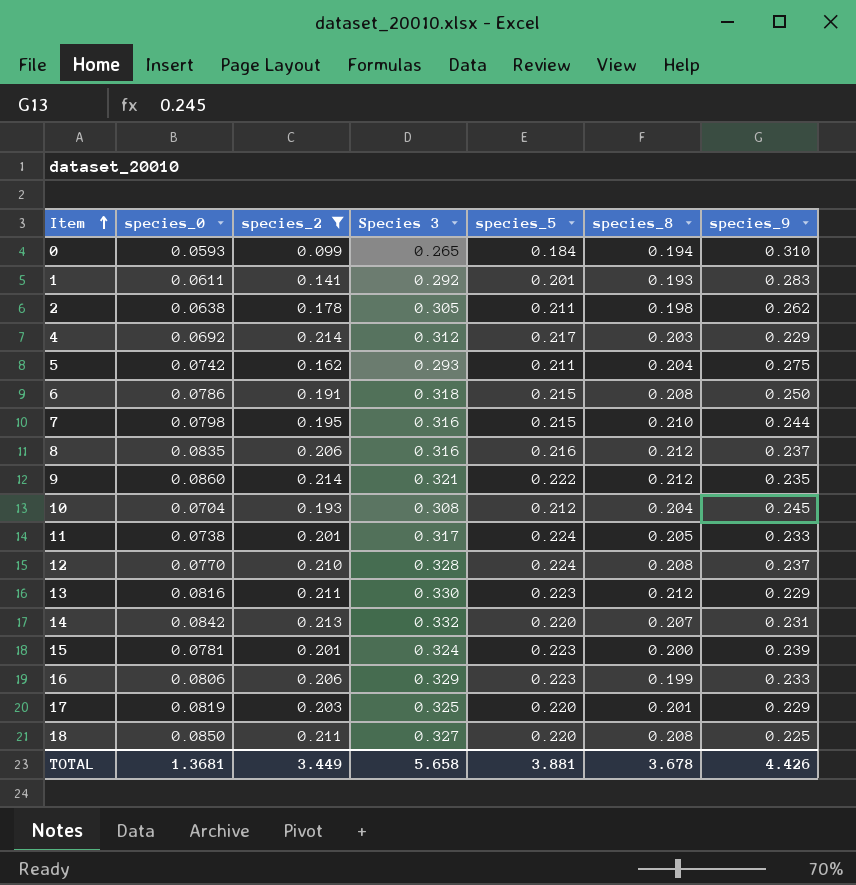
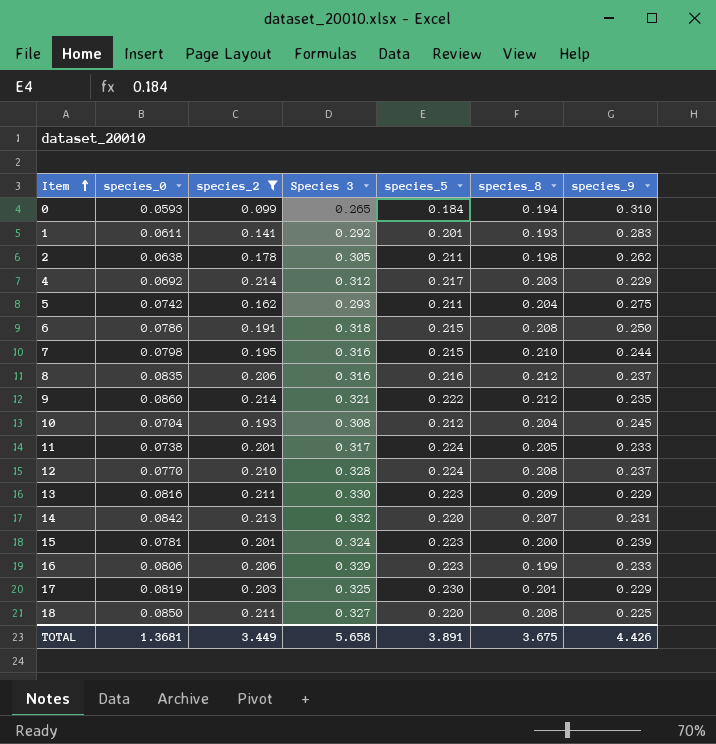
13 | species_8: 0.212 -> 0.209
17 | species_5: 0.220 -> 0.230
TOTAL | species_5: 3.881 -> 3.891
TOTAL | species_8: 3.678 -> 3.675

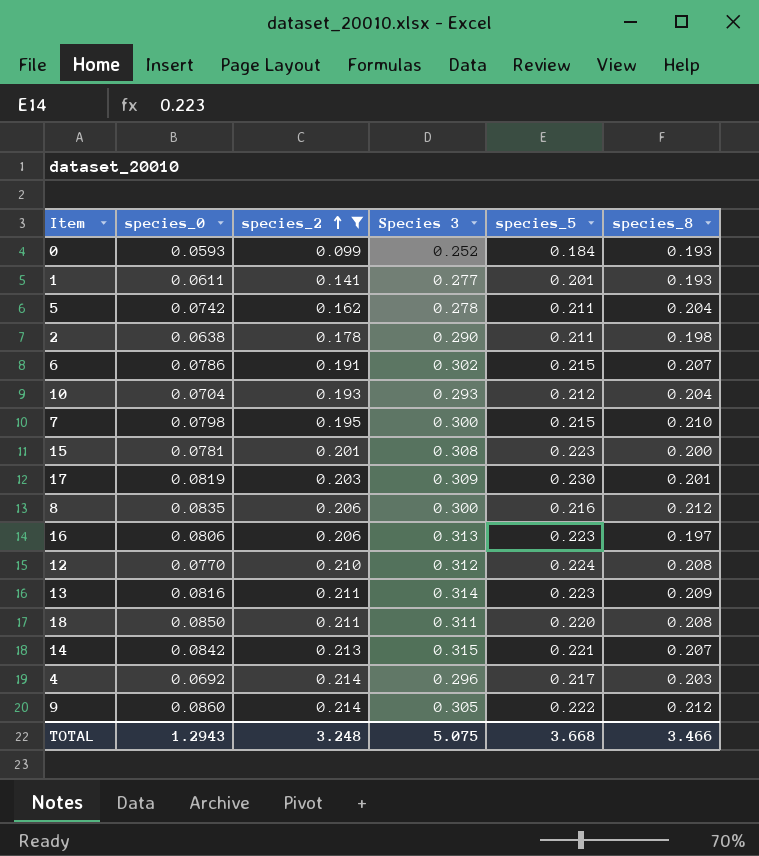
row order: Item ascending -> species_2 ascending
column species_9 | position: 7 -> none
row 11: 0.0738 | 0.201 | 0.317 | 0.224 | 0.205 | 0.233 -> none
0 | Species 3: 0.265 -> 0.252
0 | species_8: 0.194 -> 0.193
1 | Species 3: 0.292 -> 0.277
5 | Species 3: 0.293 -> 0.278
2 | Species 3: 0.305 -> 0.290
6 | Species 3: 0.318 -> 0.302
6 | species_8: 0.208 -> 0.207
10 | Species 3: 0.308 -> 0.293
7 | Species 3: 0.316 -> 0.300
15 | Species 3: 0.324 -> 0.308
17 | Species 3: 0.325 -> 0.309
8 | Species 3: 0.316 -> 0.300
16 | Species 3: 0.329 -> 0.313
16 | species_8: 0.199 -> 0.197
12 | Species 3: 0.328 -> 0.312
13 | Species 3: 0.330 -> 0.314
18 | Species 3: 0.327 -> 0.311
14 | Species 3: 0.332 -> 0.315
14 | species_5: 0.220 -> 0.221
4 | Species 3: 0.312 -> 0.296
9 | Species 3: 0.321 -> 0.305
TOTAL | species_0: 1.3681 -> 1.2943
TOTAL | species_2: 3.449 -> 3.248
TOTAL | Species 3: 5.658 -> 5.075
TOTAL | species_5: 3.891 -> 3.668
TOTAL | species_8: 3.675 -> 3.466

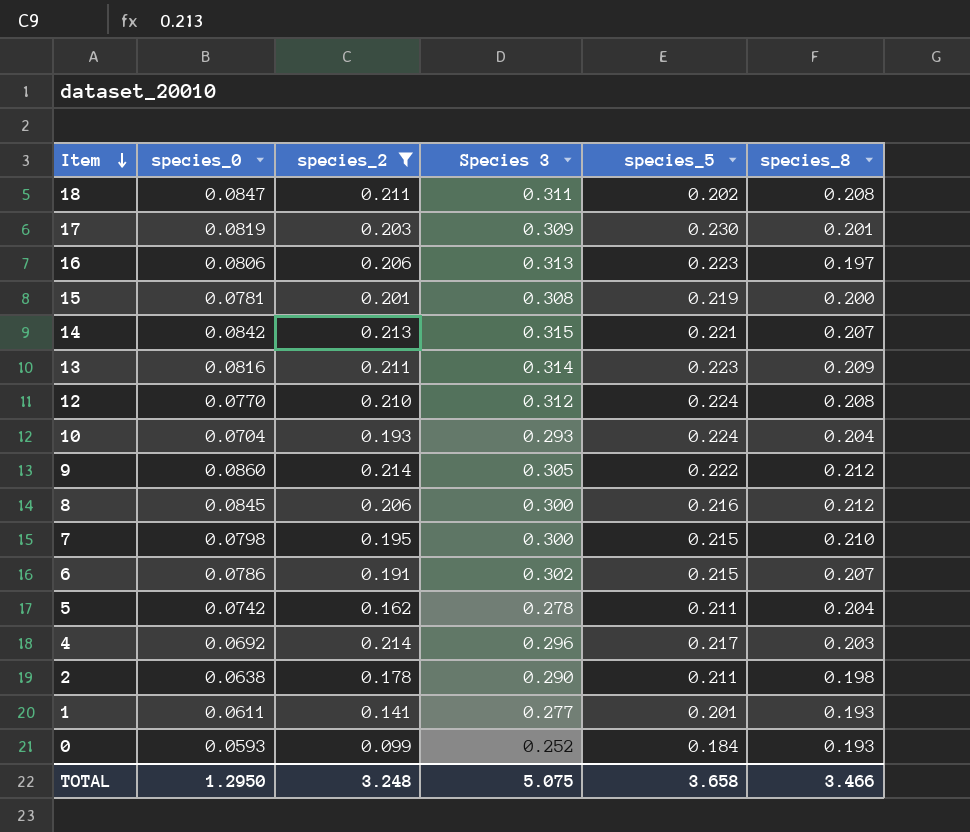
row order: species_2 ascending -> Item descending
18 | species_0: 0.0850 -> 0.0847
18 | species_5: 0.220 -> 0.202
15 | species_5: 0.223 -> 0.219
10 | species_5: 0.212 -> 0.224
8 | species_0: 0.0835 -> 0.0845
TOTAL | species_0: 1.2943 -> 1.2950
TOTAL | species_5: 3.668 -> 3.658

